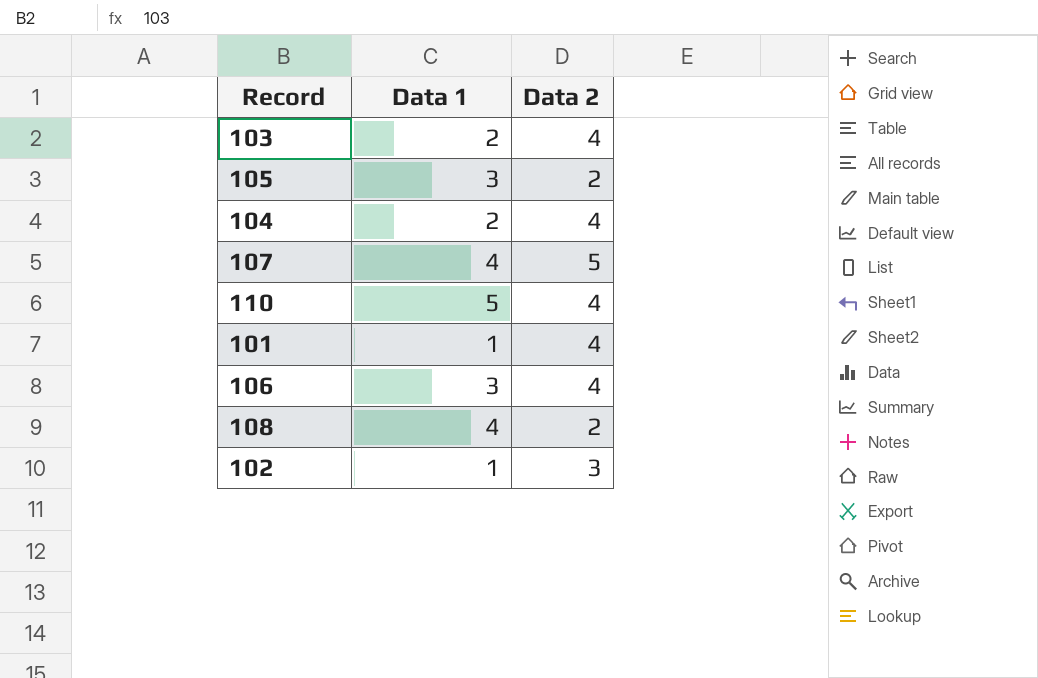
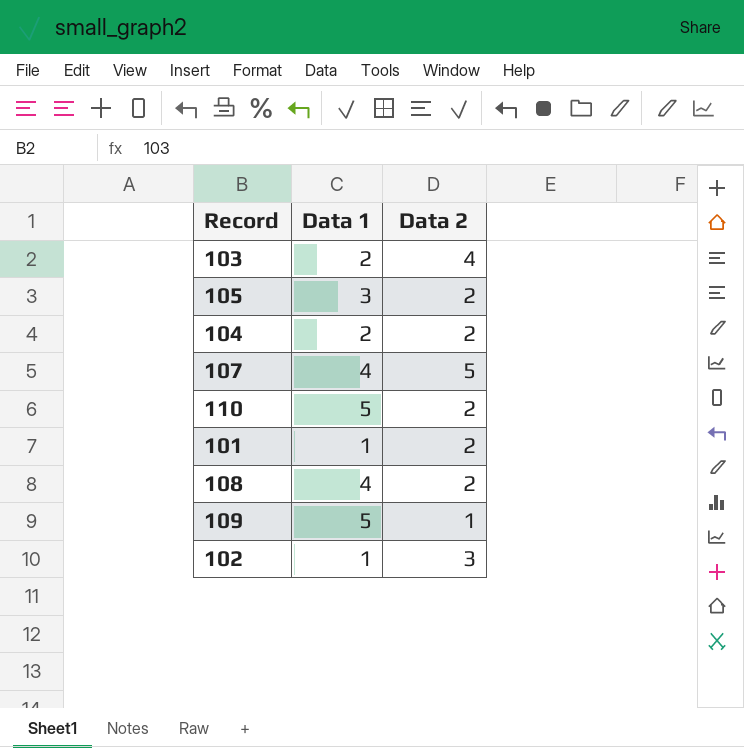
row 106: 3 | 4 -> none
104 | Data 2: 4 -> 2
110 | Data 2: 4 -> 2
101 | Data 2: 4 -> 2
row 109: none -> 5 | 1

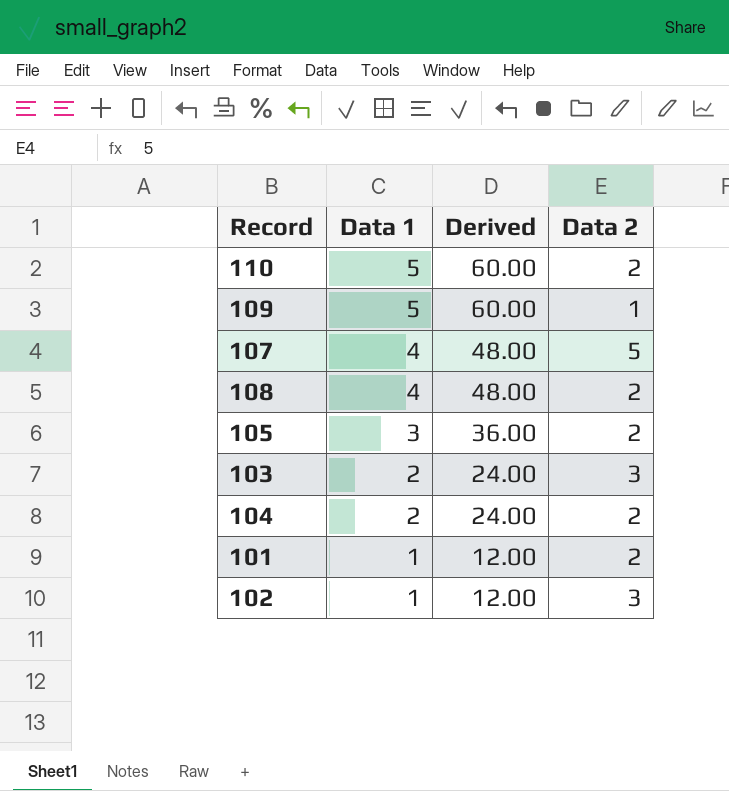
row order: none -> Data 1 descending
column Derived | formula: none -> [Data 1] * 12
103 | Data 2: 4 -> 3

